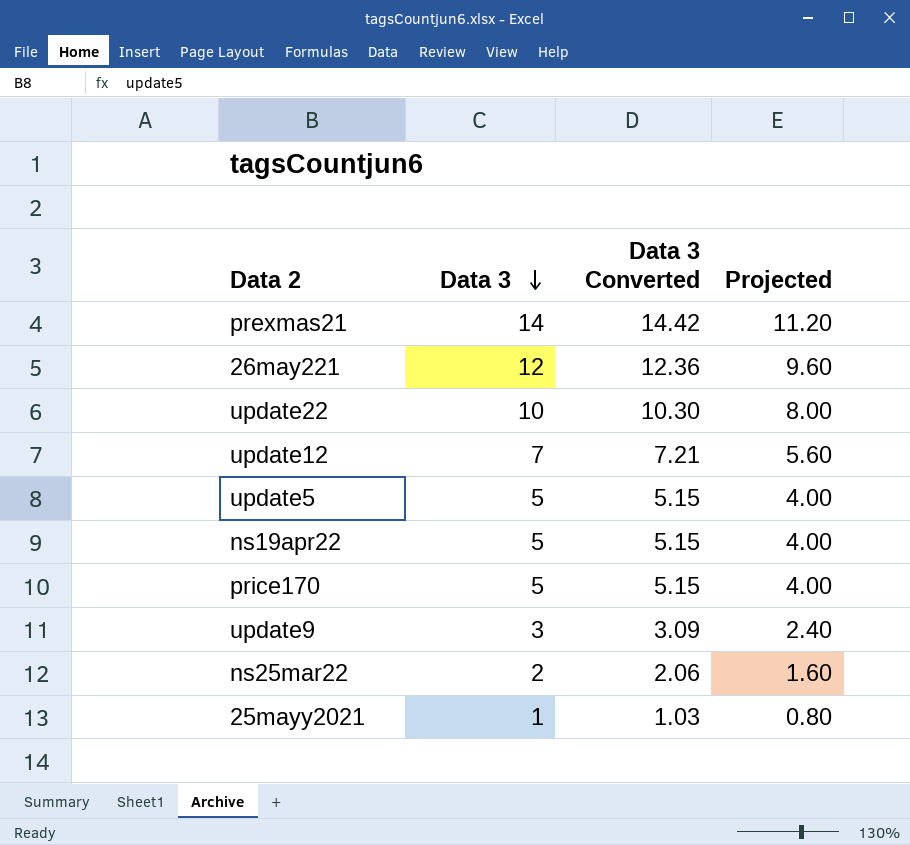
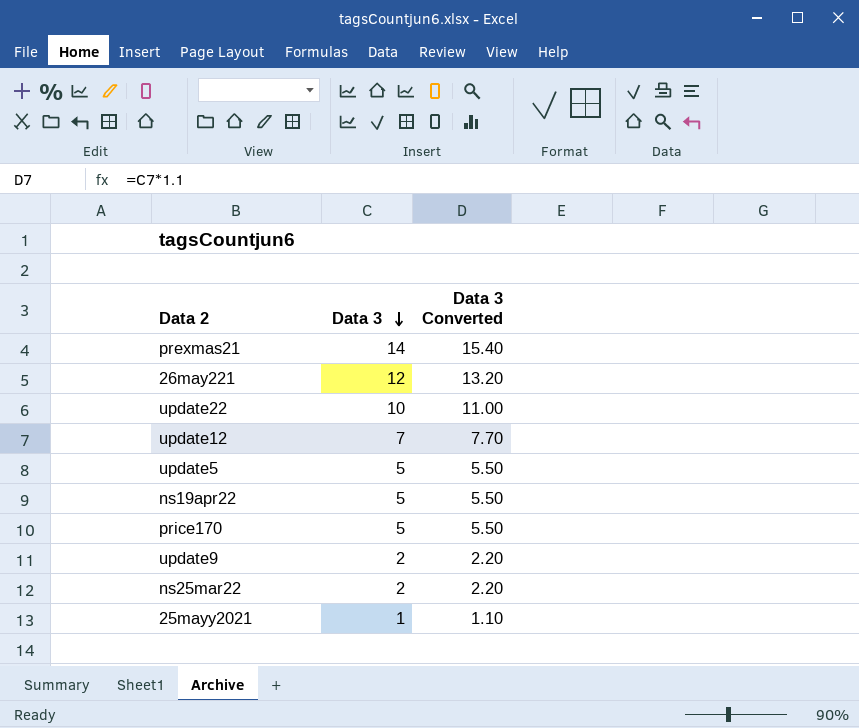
column Projected | formula: [Data 3] * 0.8 -> none
column Data 3 Converted | formula: [Data 3] * 1.03 -> [Data 3] * 1.1
update9 | Data 3: 3 -> 2

